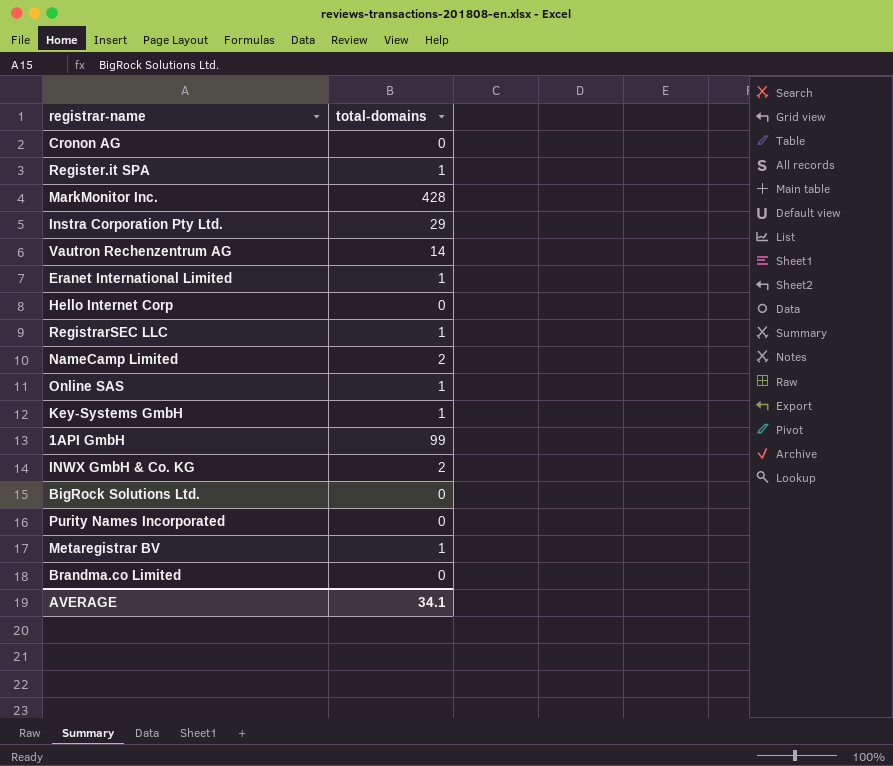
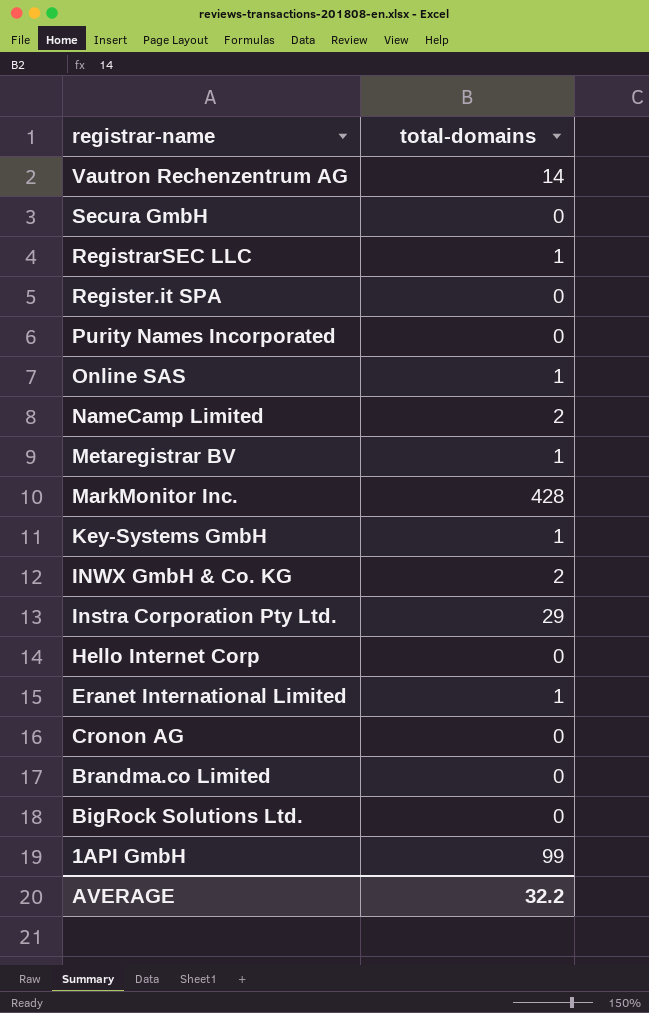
row order: none -> registrar-name descending
row Secura GmbH: none -> 0
Register.it SPA | total-domains: 1 -> 0
AVERAGE | total-domains: 34.1 -> 32.2

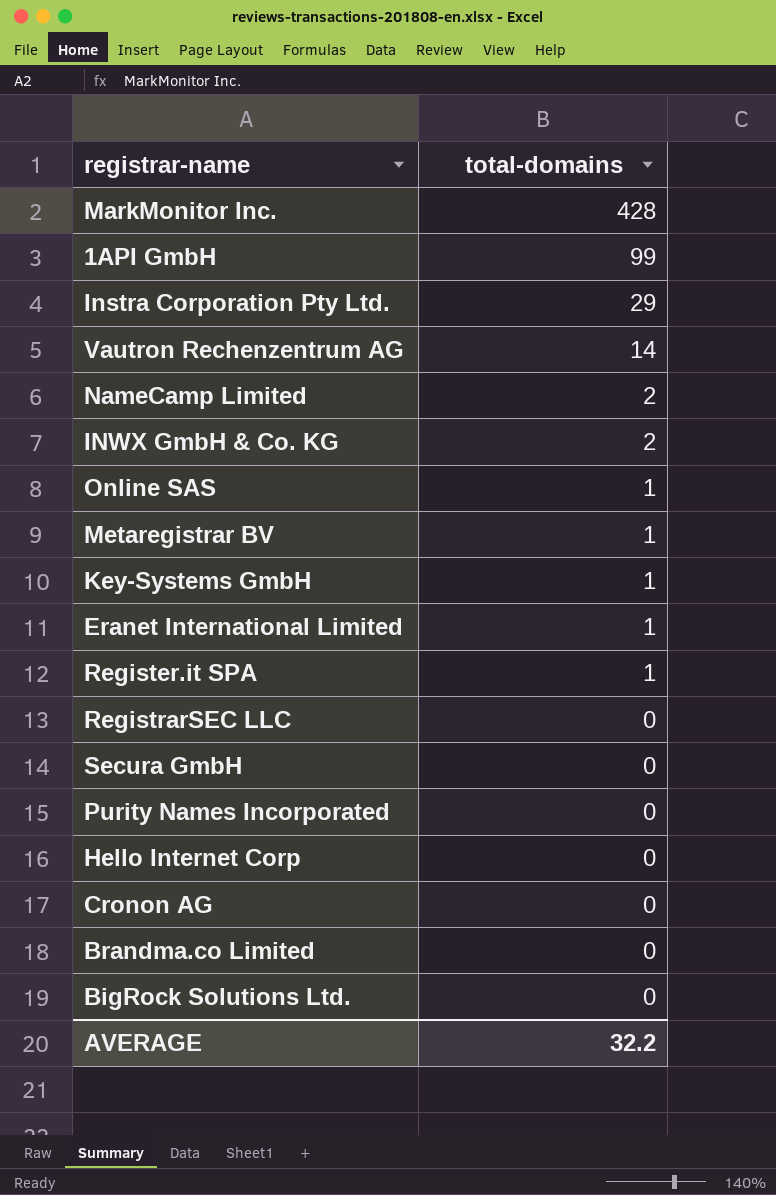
row order: registrar-name descending -> total-domains descending
Register.it SPA | total-domains: 0 -> 1
RegistrarSEC LLC | total-domains: 1 -> 0

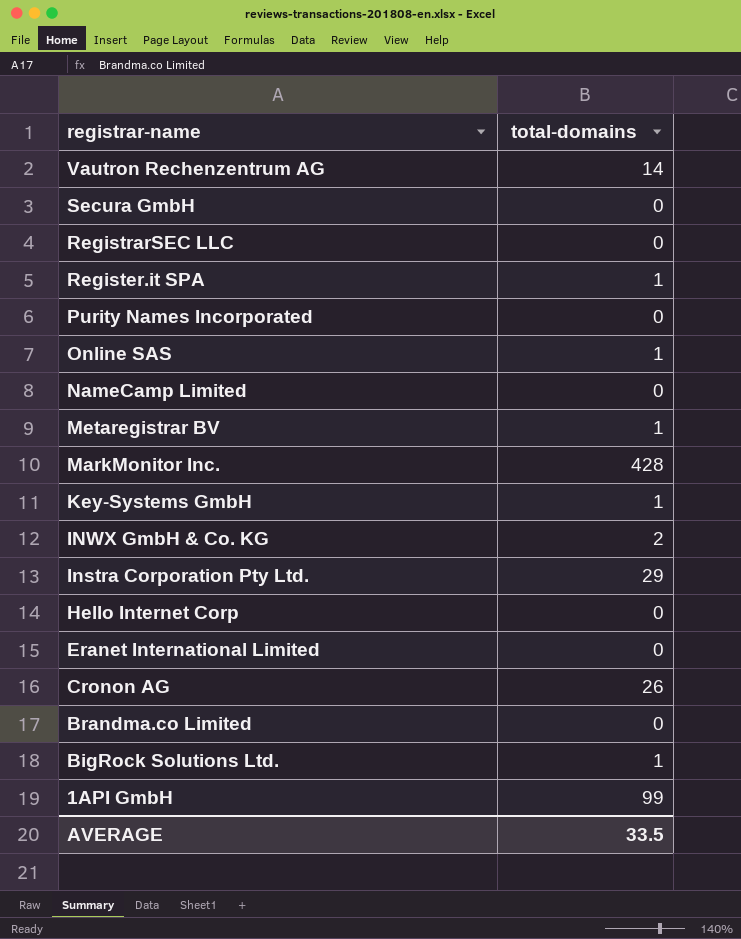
row order: total-domains descending -> registrar-name descending
NameCamp Limited | total-domains: 2 -> 0
Eranet International Limited | total-domains: 1 -> 0
Cronon AG | total-domains: 0 -> 26
BigRock Solutions Ltd. | total-domains: 0 -> 1
AVERAGE | total-domains: 32.2 -> 33.5

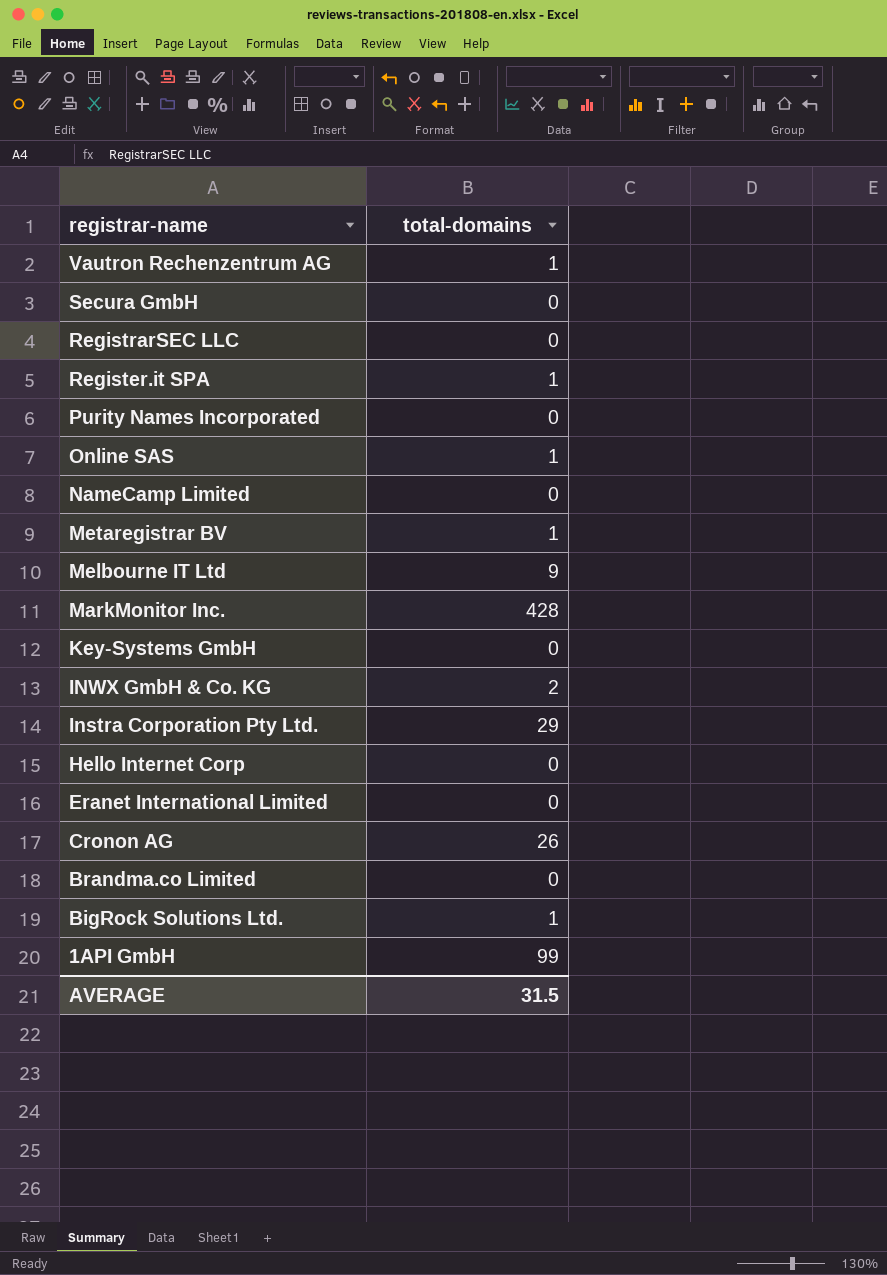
Vautron Rechenzentrum AG | total-domains: 14 -> 1
row Melbourne IT Ltd: none -> 9
Key-Systems GmbH | total-domains: 1 -> 0
AVERAGE | total-domains: 33.5 -> 31.5

